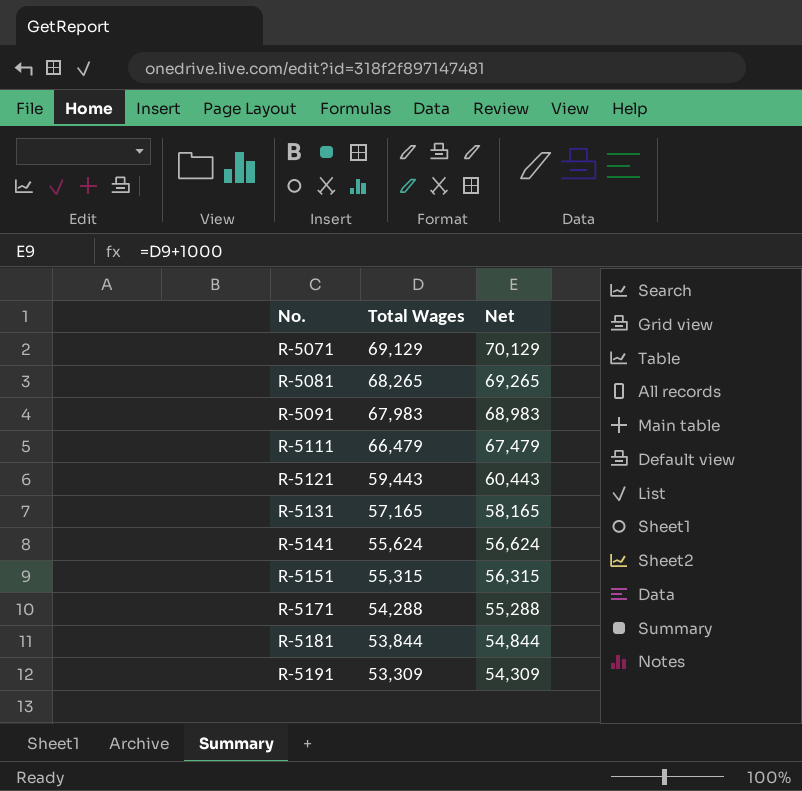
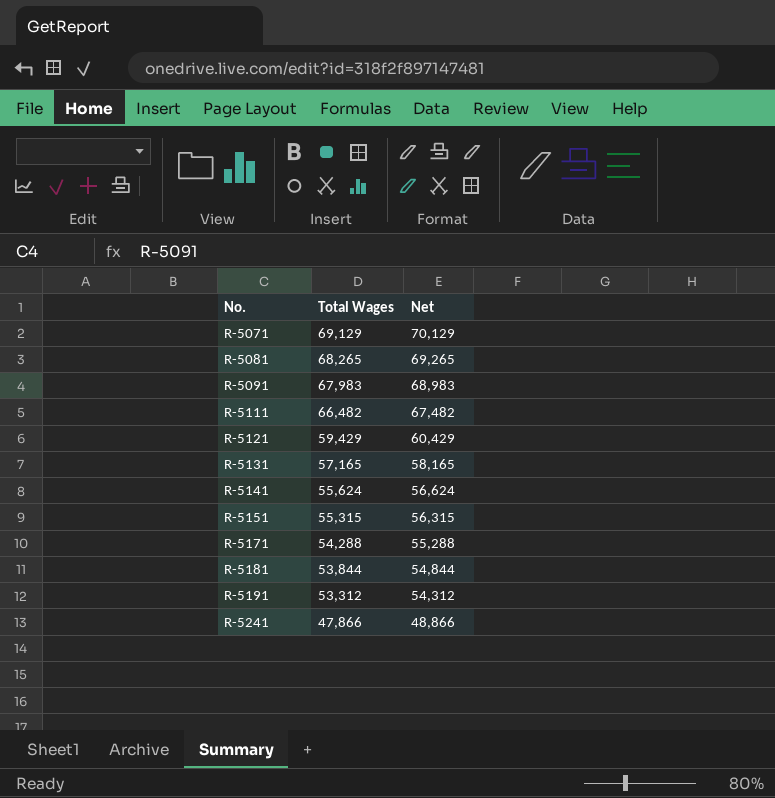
R-5111 | Total Wages: 66,479 -> 66,482
R-5111 | Net: 67,479 -> 67,482
R-5121 | Total Wages: 59,443 -> 59,429
R-5121 | Net: 60,443 -> 60,429
R-5191 | Total Wages: 53,309 -> 53,312
R-5191 | Net: 54,309 -> 54,312
row R-5241: none -> 47,866 | 48,866

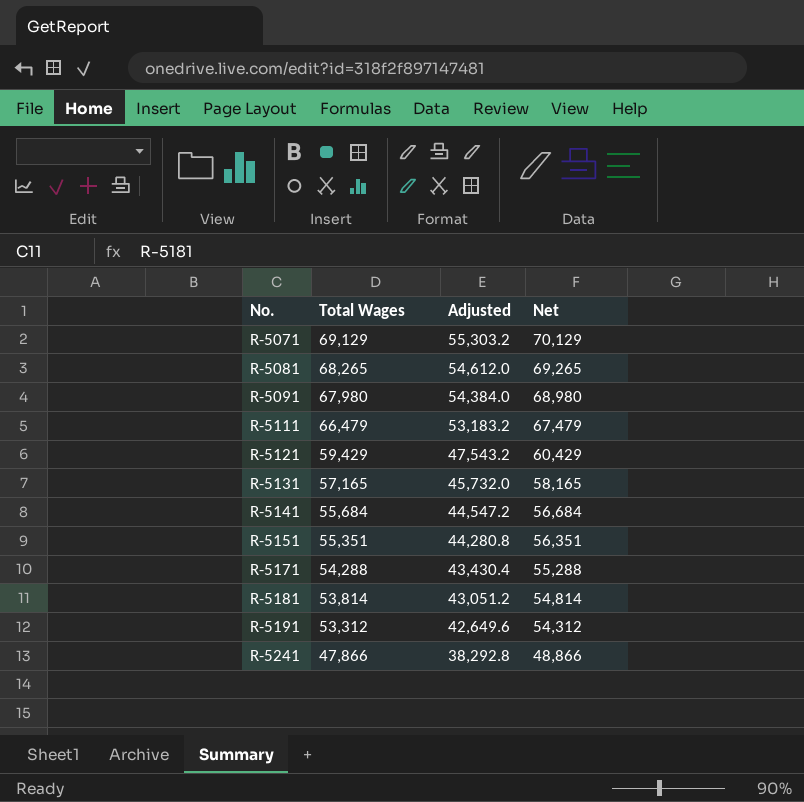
column Adjusted | formula: none -> [Total Wages] * 0.8
R-5091 | Total Wages: 67,983 -> 67,980
R-5091 | Net: 68,983 -> 68,980
R-5111 | Total Wages: 66,482 -> 66,479
R-5111 | Net: 67,482 -> 67,479
R-5141 | Total Wages: 55,624 -> 55,684
R-5141 | Net: 56,624 -> 56,684
R-5151 | Total Wages: 55,315 -> 55,351
R-5151 | Net: 56,315 -> 56,351
R-5181 | Total Wages: 53,844 -> 53,814
R-5181 | Net: 54,844 -> 54,814

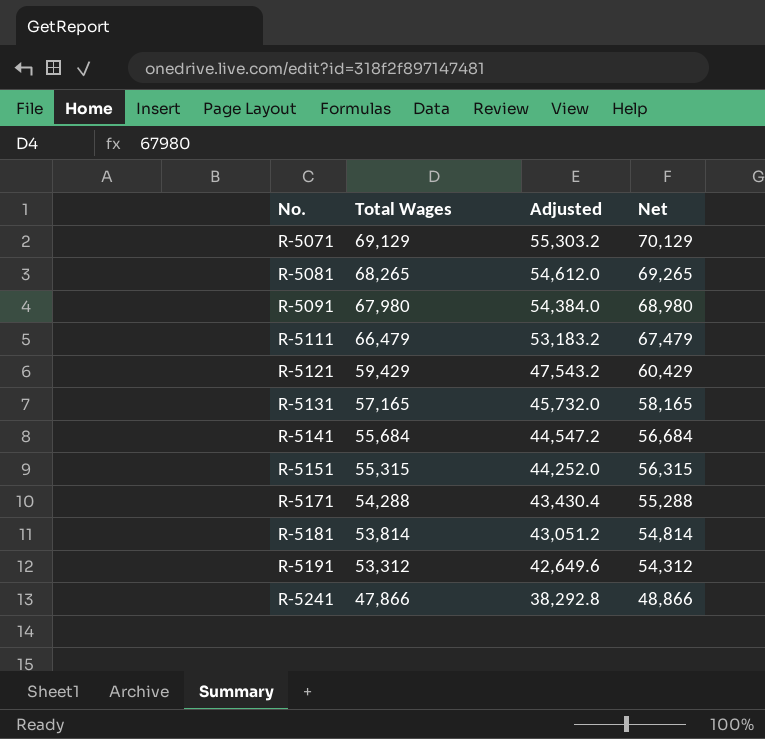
R-5151 | Total Wages: 55,351 -> 55,315
R-5151 | Adjusted: 44,280.8 -> 44,252.0
R-5151 | Net: 56,351 -> 56,315

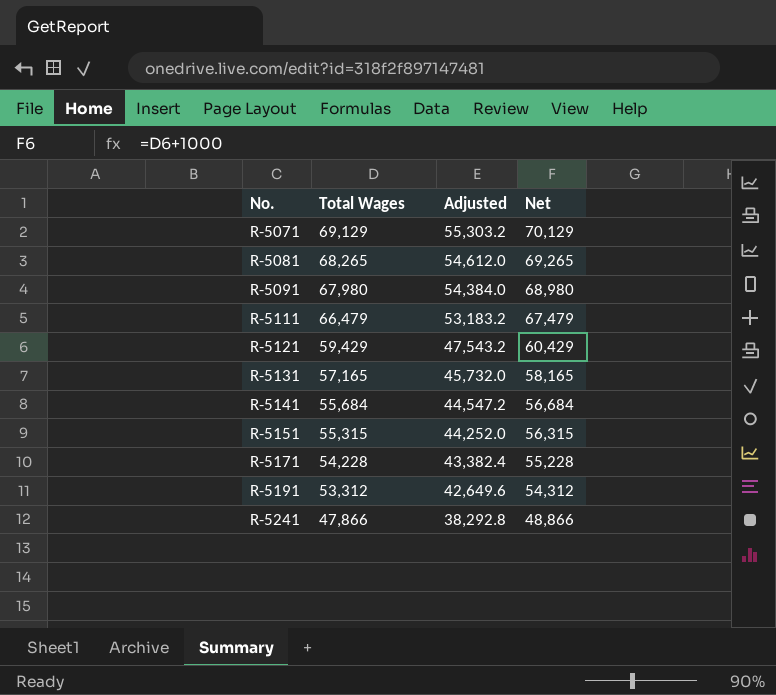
row R-5181: 53,814 | 43,051.2 | 54,814 -> none
R-5171 | Total Wages: 54,288 -> 54,228
R-5171 | Adjusted: 43,430.4 -> 43,382.4
R-5171 | Net: 55,288 -> 55,228

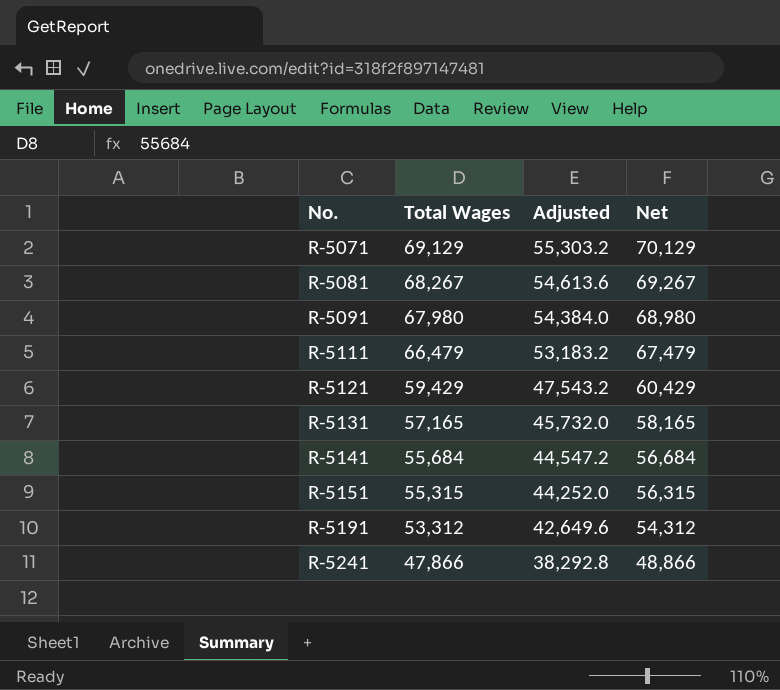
row R-5171: 54,228 | 43,382.4 | 55,228 -> none
R-5081 | Total Wages: 68,265 -> 68,267
R-5081 | Adjusted: 54,612.0 -> 54,613.6
R-5081 | Net: 69,265 -> 69,267

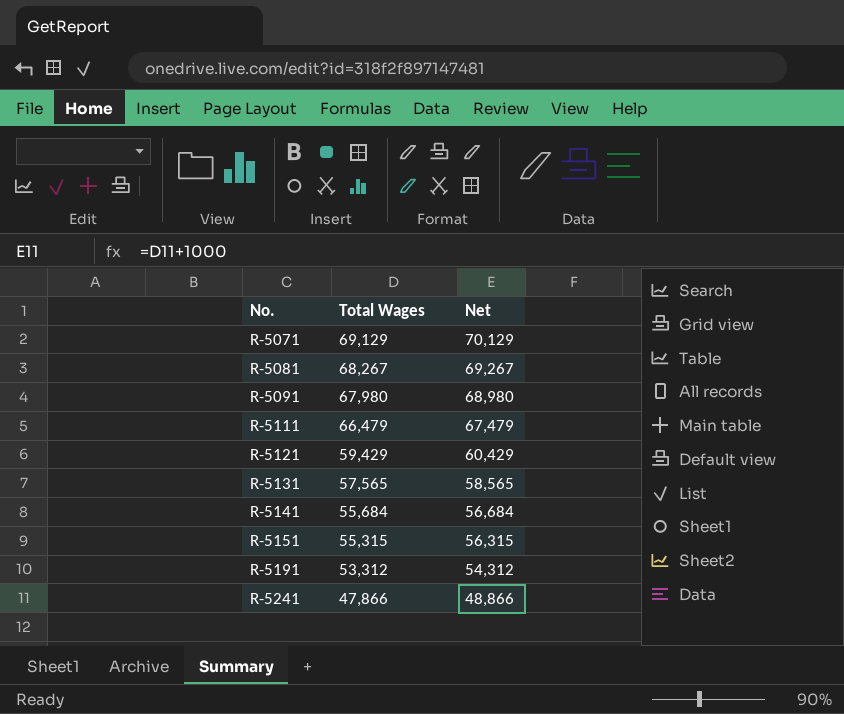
column Adjusted | formula: [Total Wages] * 0.8 -> none
R-5131 | Total Wages: 57,165 -> 57,565
R-5131 | Net: 58,165 -> 58,565

